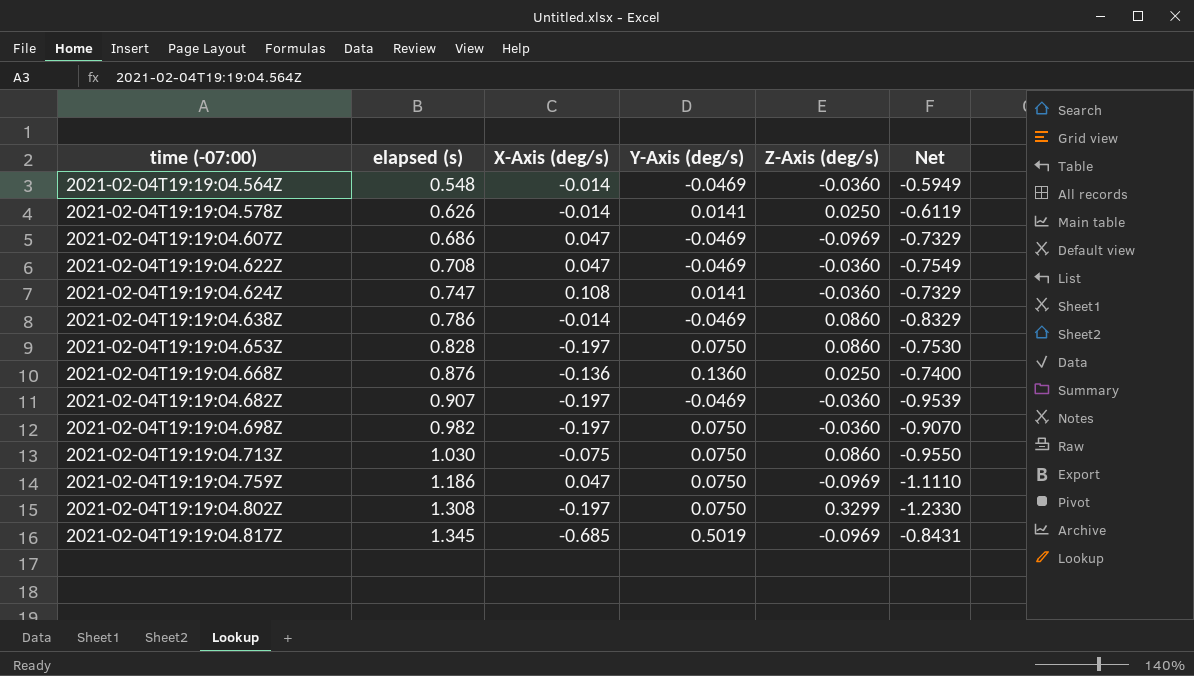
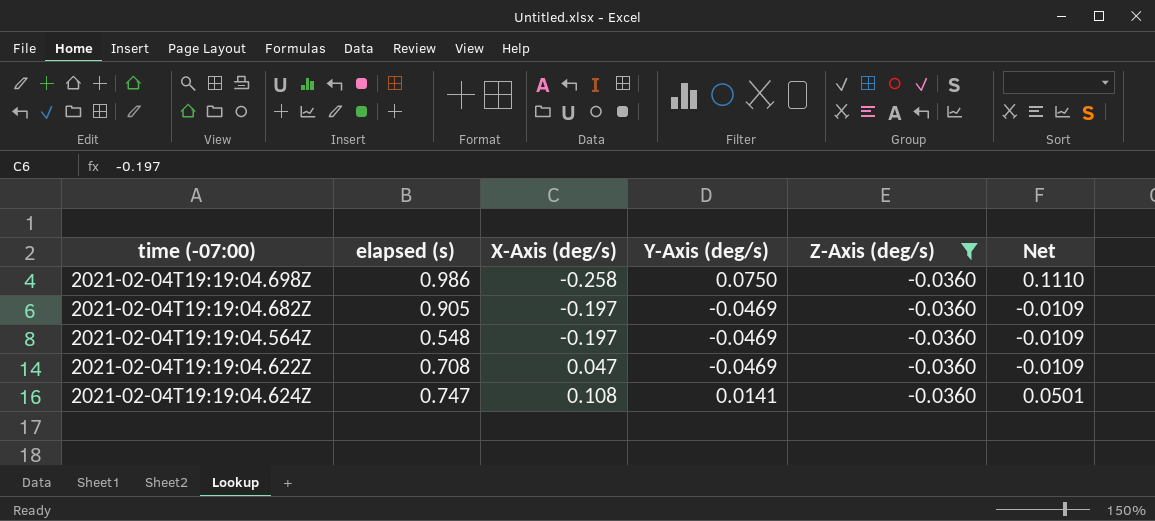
filter: none -> Z-Axis (deg/s) = -0.0360
row order: time (-07:00) ascending -> X-Axis (deg/s) ascending
column Net | formula: [Y-Axis (deg/s)] - [elapsed (s)] -> [Y-Axis (deg/s)] - [Z-Axis (deg/s)]
2021-02-04T19:19:04.698Z | elapsed (s): 0.982 -> 0.986
2021-02-04T19:19:04.698Z | X-Axis (deg/s): -0.197 -> -0.258
2021-02-04T19:19:04.682Z | elapsed (s): 0.907 -> 0.905
2021-02-04T19:19:04.564Z | X-Axis (deg/s): -0.014 -> -0.197

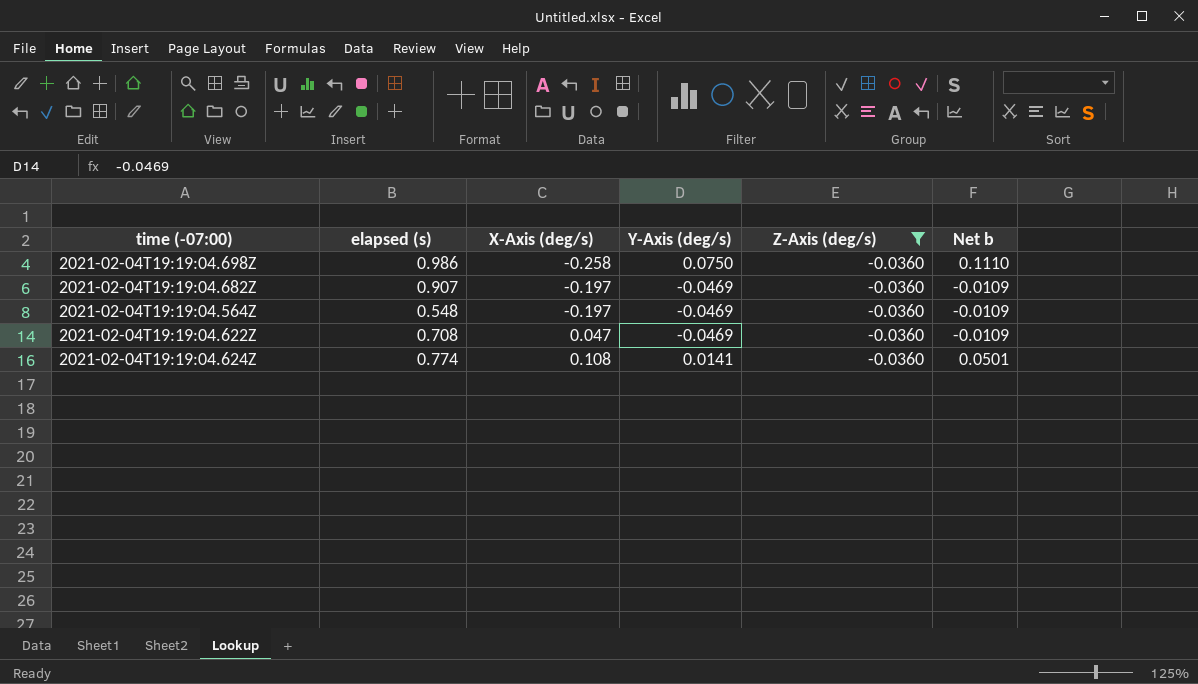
column name: Net -> Net b
2021-02-04T19:19:04.682Z | elapsed (s): 0.905 -> 0.907
2021-02-04T19:19:04.624Z | elapsed (s): 0.747 -> 0.774

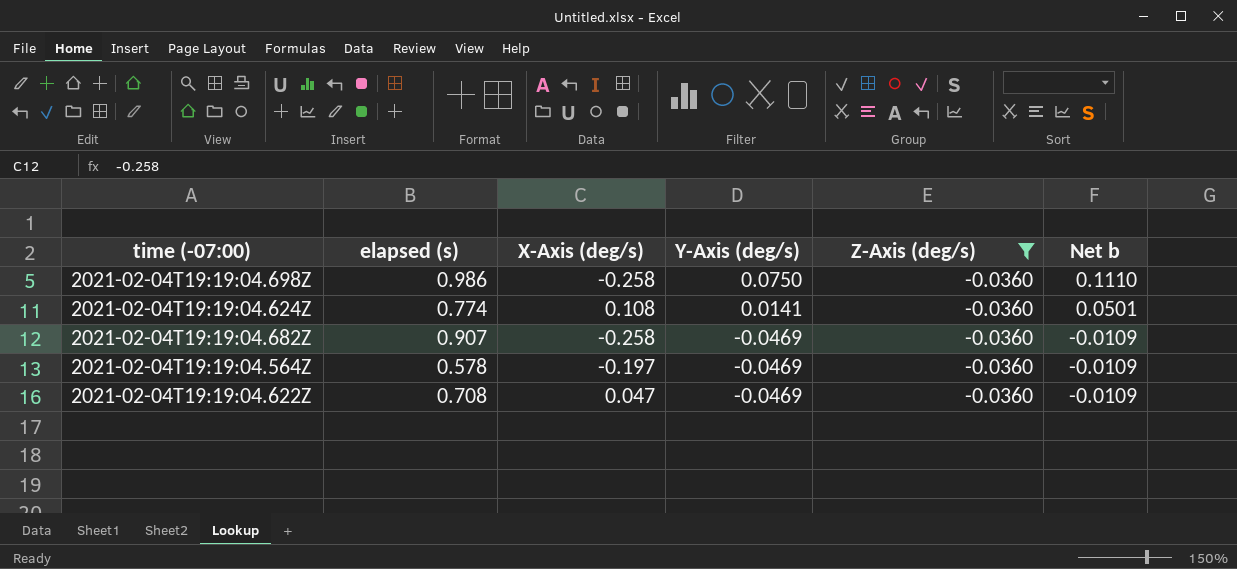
row order: X-Axis (deg/s) ascending -> Y-Axis (deg/s) descending
2021-02-04T19:19:04.682Z | X-Axis (deg/s): -0.197 -> -0.258
2021-02-04T19:19:04.564Z | elapsed (s): 0.548 -> 0.578

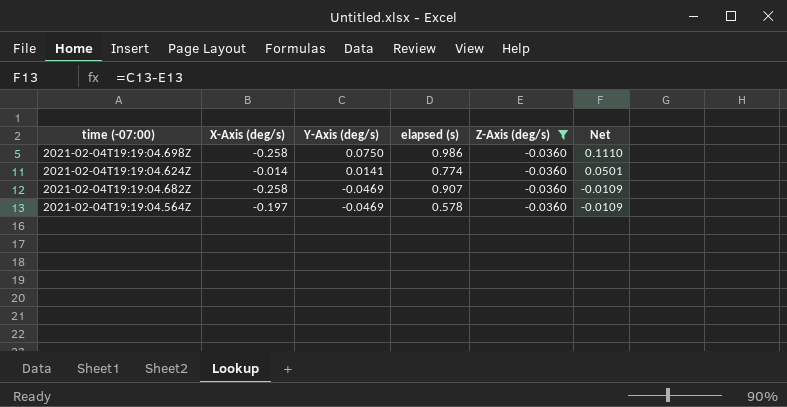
column elapsed (s) | position: 2 -> 4
column name: Net b -> Net
row 2021-02-04T19:19:04.622Z: 0.708 | 0.047 | -0.0469 | -0.0360 | -0.0109 -> none
2021-02-04T19:19:04.624Z | X-Axis (deg/s): 0.108 -> -0.014

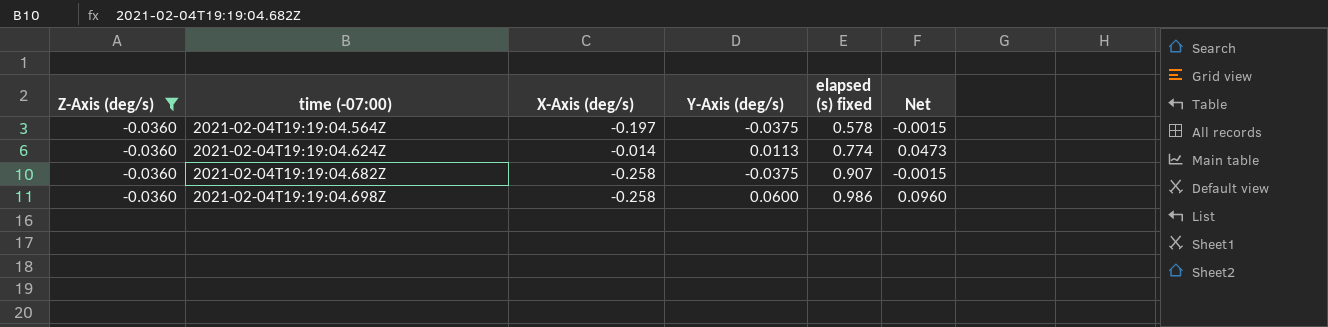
row order: Y-Axis (deg/s) descending -> time (-07:00) ascending
column Z-Axis (deg/s) | position: 5 -> 1
column name: elapsed (s) -> elapsed (s) fixed
2021-02-04T19:19:04.564Z | Y-Axis (deg/s): -0.0469 -> -0.0375
2021-02-04T19:19:04.564Z | Net: -0.0109 -> -0.0015
2021-02-04T19:19:04.624Z | Y-Axis (deg/s): 0.0141 -> 0.0113
2021-02-04T19:19:04.624Z | Net: 0.0501 -> 0.0473
2021-02-04T19:19:04.682Z | Y-Axis (deg/s): -0.0469 -> -0.0375
2021-02-04T19:19:04.682Z | Net: -0.0109 -> -0.0015
2021-02-04T19:19:04.698Z | Y-Axis (deg/s): 0.0750 -> 0.0600
2021-02-04T19:19:04.698Z | Net: 0.1110 -> 0.0960

